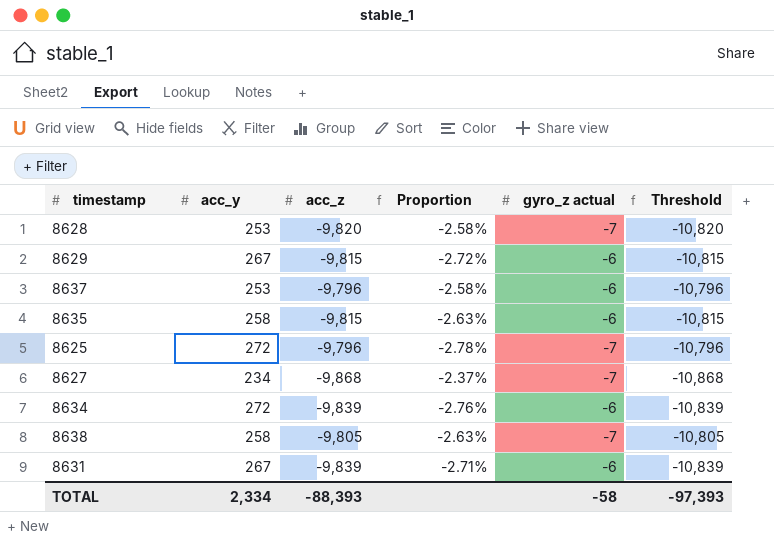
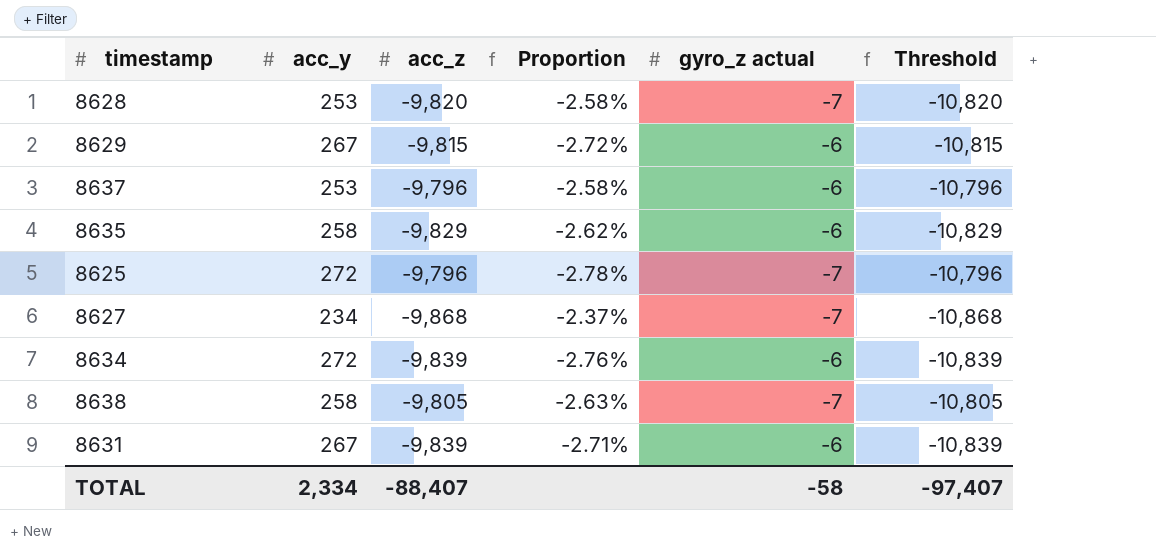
8635 | acc_z: -9,815 -> -9,829
8635 | Proportion: -2.63% -> -2.62%
8635 | Threshold: -10,815 -> -10,829
TOTAL | acc_z: -88,393 -> -88,407
TOTAL | Threshold: -97,393 -> -97,407

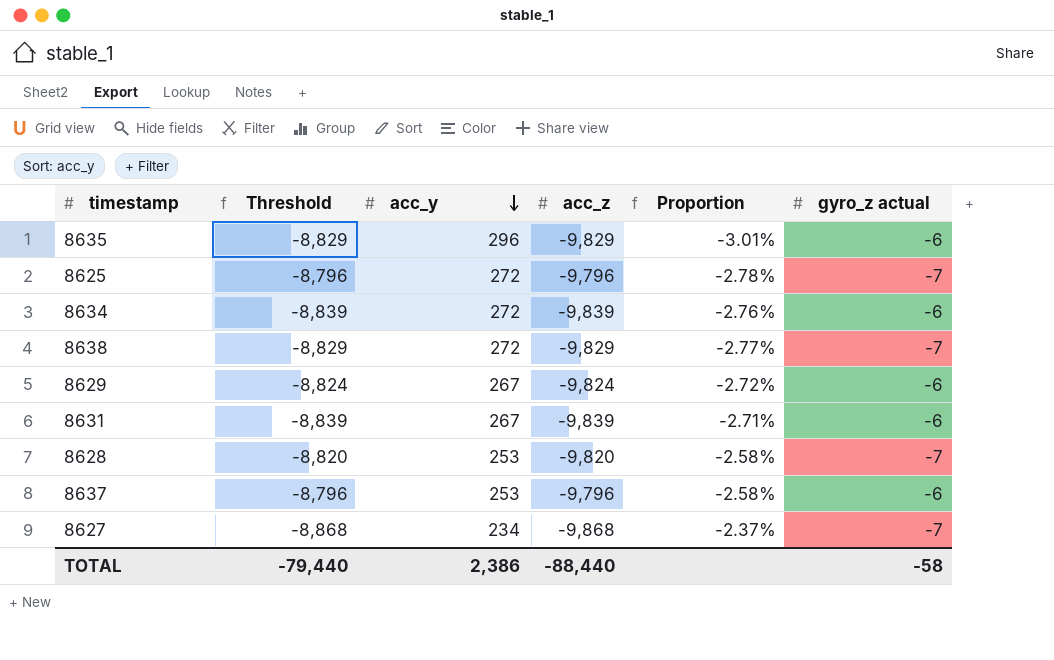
row order: none -> acc_y descending
column Threshold | formula: [acc_z] - 1000 -> [acc_z] + 1000
column Threshold | position: 6 -> 2
8635 | acc_y: 258 -> 296
8635 | Proportion: -2.62% -> -3.01%
8638 | acc_y: 258 -> 272
8638 | acc_z: -9,805 -> -9,829
8638 | Proportion: -2.63% -> -2.77%
8629 | acc_z: -9,815 -> -9,824
TOTAL | Threshold: -97,407 -> -79,440
TOTAL | acc_y: 2,334 -> 2,386
TOTAL | acc_z: -88,407 -> -88,440

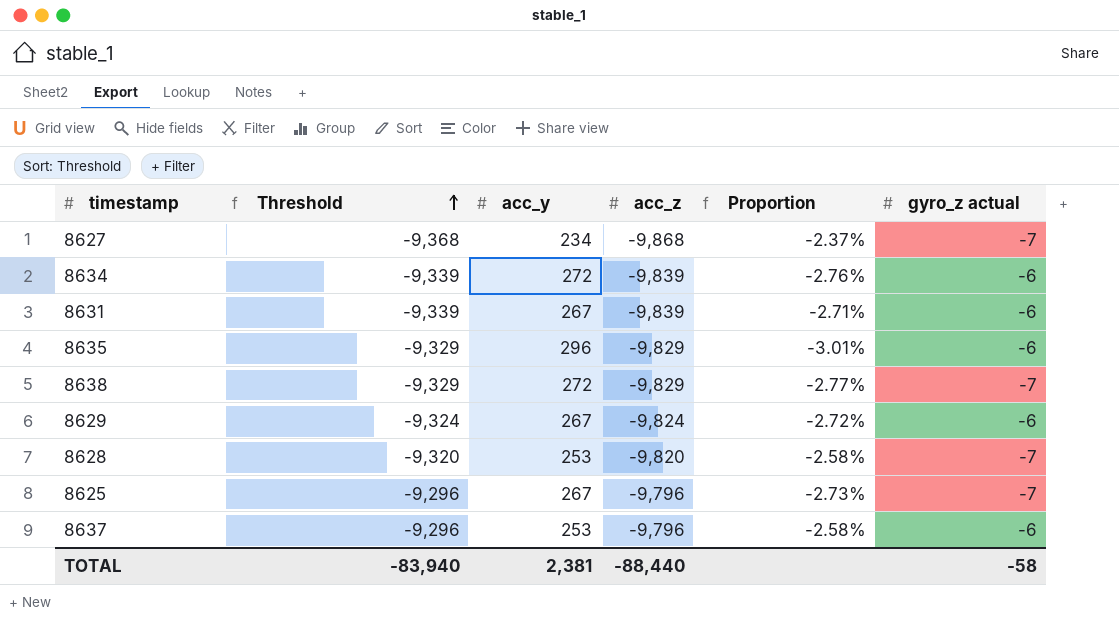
row order: acc_y descending -> Threshold ascending
column Threshold | formula: [acc_z] + 1000 -> [acc_z] + 500
8625 | acc_y: 272 -> 267
8625 | Proportion: -2.78% -> -2.73%
TOTAL | Threshold: -79,440 -> -83,940
TOTAL | acc_y: 2,386 -> 2,381

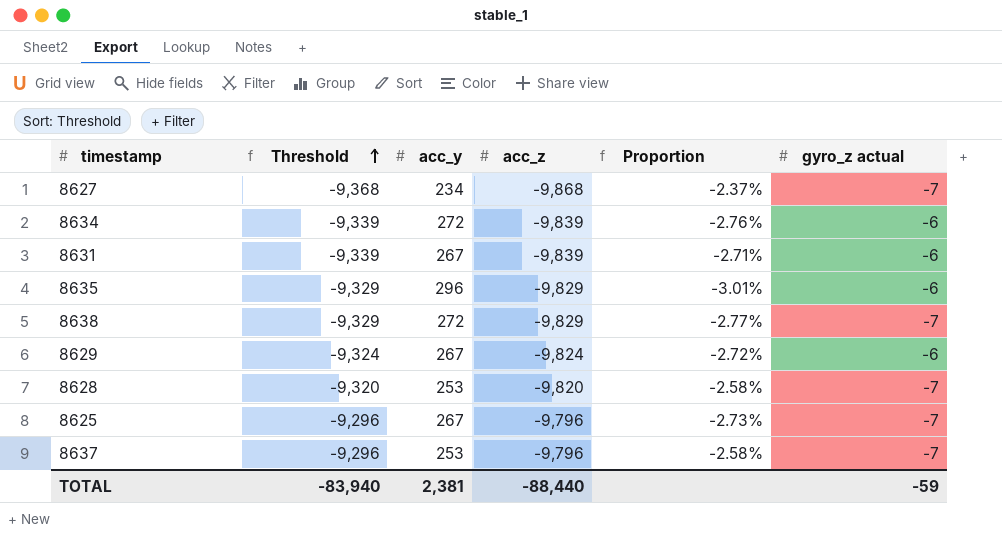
8637 | gyro_z actual: -6 -> -7
TOTAL | gyro_z actual: -58 -> -59

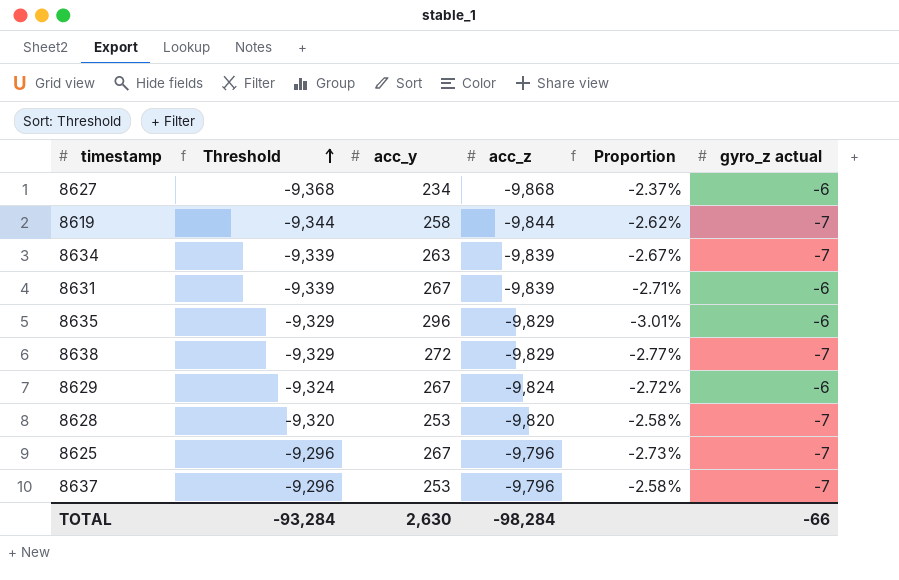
8627 | gyro_z actual: -7 -> -6
row 8619: none -> -9,344 | 258 | -9,844 | -2.62% | -7
8634 | acc_y: 272 -> 263
8634 | Proportion: -2.76% -> -2.67%
8634 | gyro_z actual: -6 -> -7
TOTAL | Threshold: -83,940 -> -93,284
TOTAL | acc_y: 2,381 -> 2,630
TOTAL | acc_z: -88,440 -> -98,284
TOTAL | gyro_z actual: -59 -> -66

